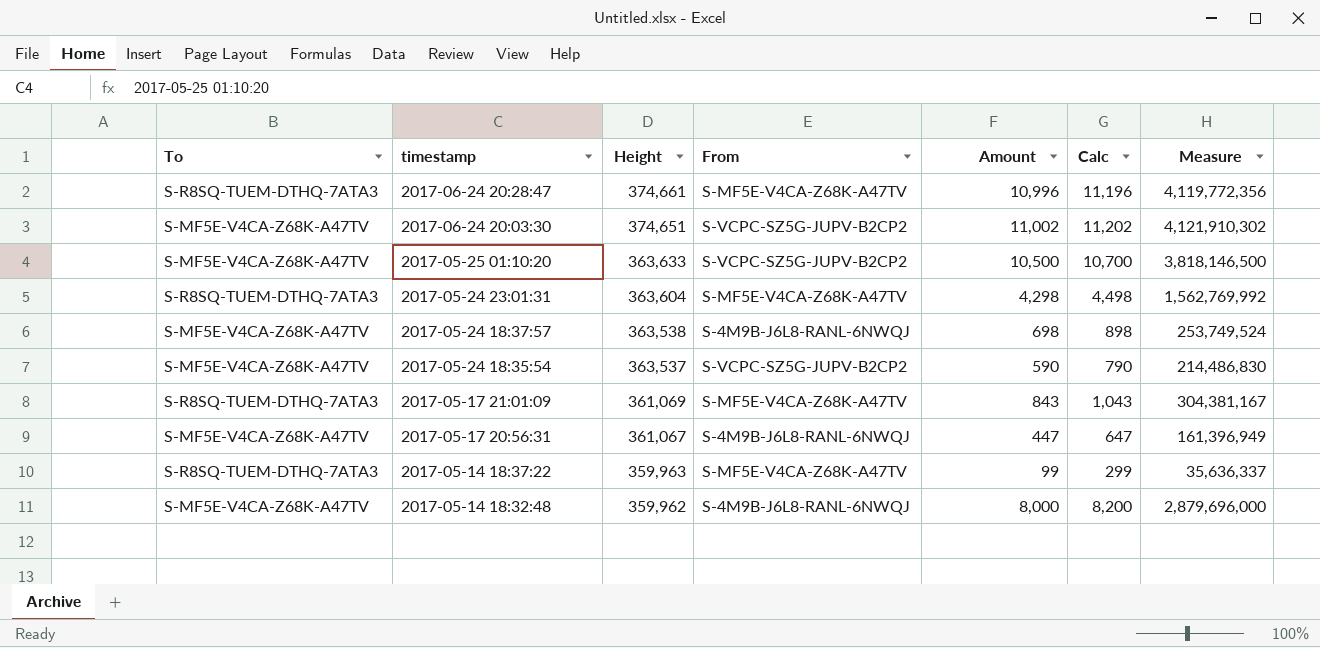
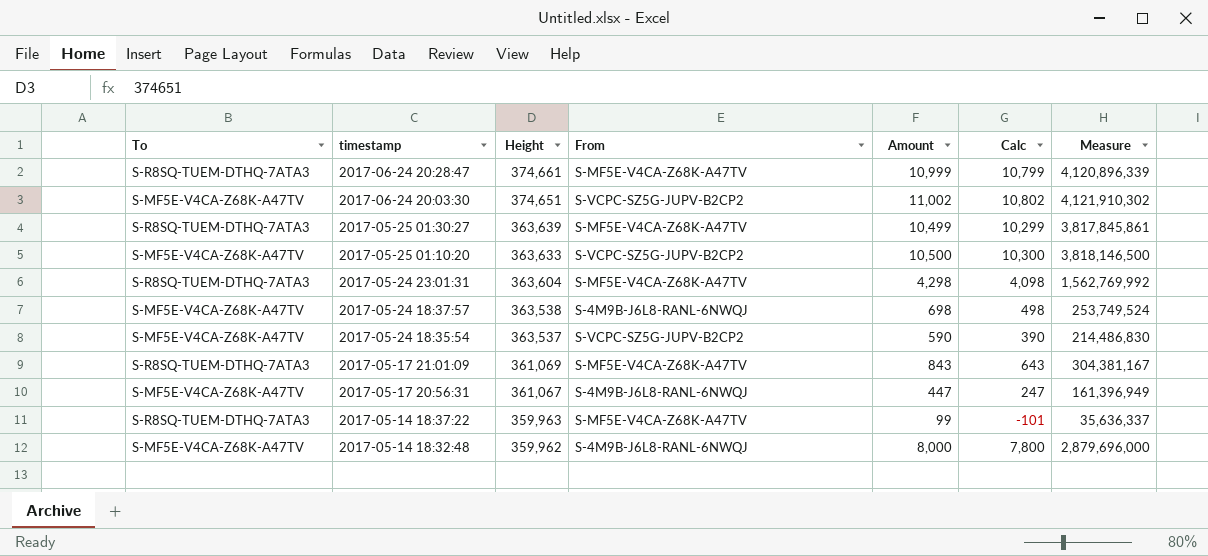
column Calc | formula: [Amount] + 200 -> [Amount] - 200
2017-06-24 20:28:47 | Amount: 10,996 -> 10,999
2017-06-24 20:28:47 | Measure: 4,119,772,356 -> 4,120,896,339
row 2017-05-25 01:30:27: none -> S-R8SQ-TUEM-DTHQ-7ATA3 | 363,639 | S-MF5E-V4CA-Z68K-A47TV | 10,499 | 10,299 | 3,817,845,861

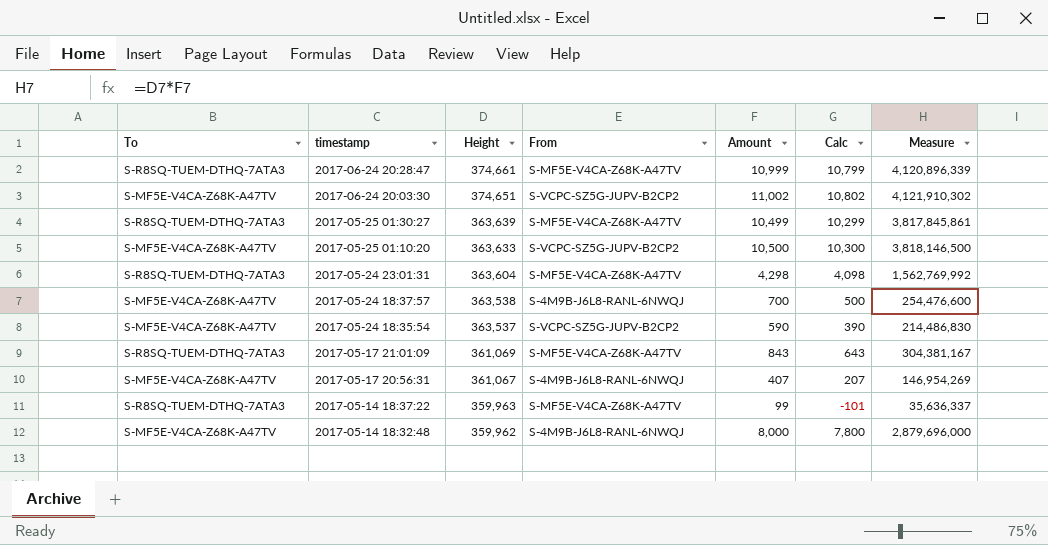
2017-05-24 18:37:57 | Amount: 698 -> 700
2017-05-24 18:37:57 | Calc: 498 -> 500
2017-05-24 18:37:57 | Measure: 253,749,524 -> 254,476,600
2017-05-17 20:56:31 | Amount: 447 -> 407
2017-05-17 20:56:31 | Calc: 247 -> 207
2017-05-17 20:56:31 | Measure: 161,396,949 -> 146,954,269

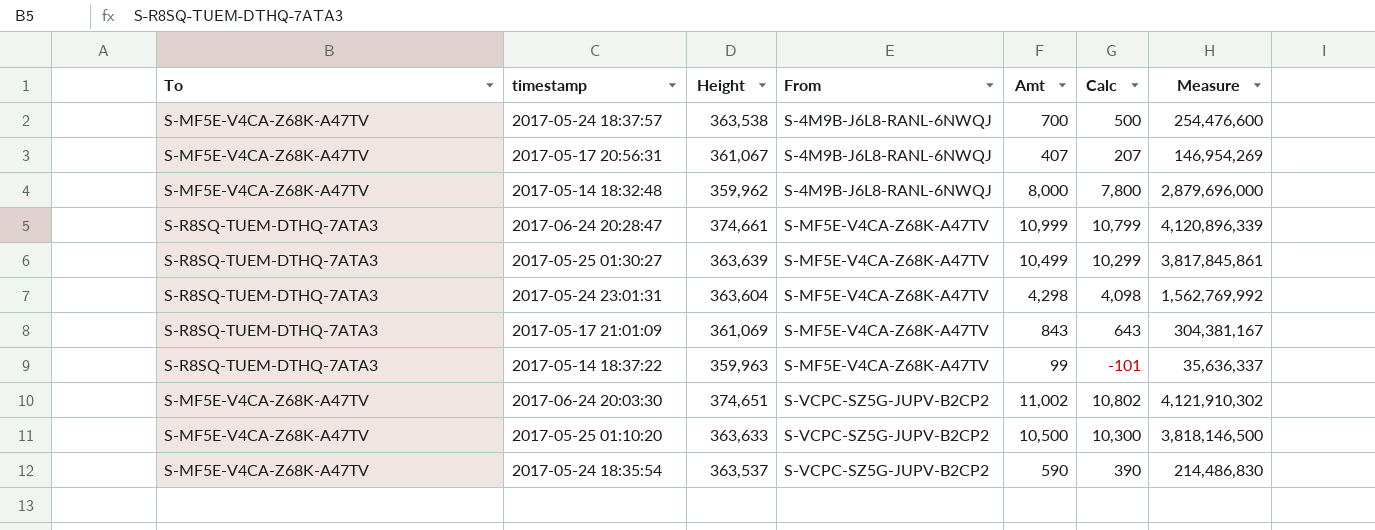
row order: timestamp descending -> From ascending
column name: Amount -> Amt

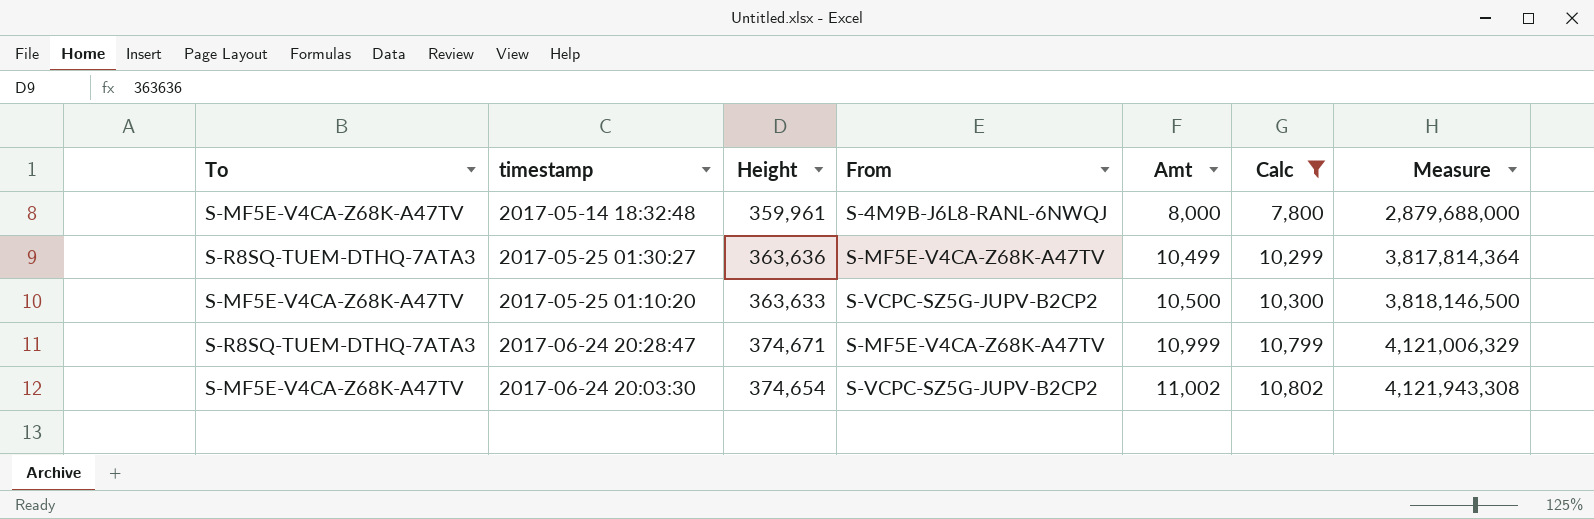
filter: none -> Calc >= 7,800
row order: From ascending -> Amt ascending
2017-05-14 18:32:48 | Height: 359,962 -> 359,961
2017-05-14 18:32:48 | Measure: 2,879,696,000 -> 2,879,688,000
2017-05-25 01:30:27 | Height: 363,639 -> 363,636
2017-05-25 01:30:27 | Measure: 3,817,845,861 -> 3,817,814,364
2017-06-24 20:28:47 | Height: 374,661 -> 374,671
2017-06-24 20:28:47 | Measure: 4,120,896,339 -> 4,121,006,329
2017-06-24 20:03:30 | Height: 374,651 -> 374,654
2017-06-24 20:03:30 | Measure: 4,121,910,302 -> 4,121,943,308

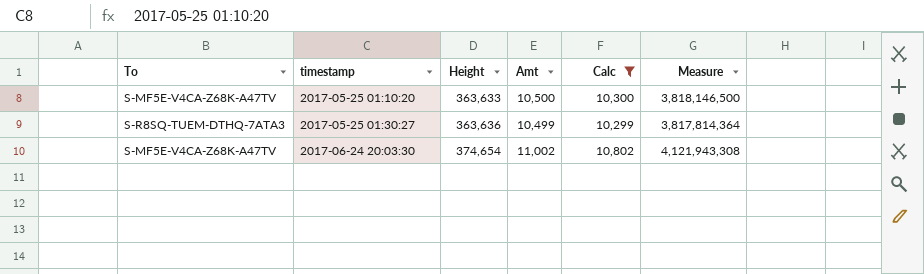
row order: Amt ascending -> timestamp ascending
column From | position: 4 -> none
row 2017-05-14 18:32:48: S-MF5E-V4CA-Z68K-A47TV | 359,961 | S-4M9B-J6L8-RANL-6NWQJ | 8,000 | 7,800 | 2,879,688,000 -> none
row 2017-06-24 20:28:47: S-R8SQ-TUEM-DTHQ-7ATA3 | 374,671 | S-MF5E-V4CA-Z68K-A47TV | 10,999 | 10,799 | 4,121,006,329 -> none

